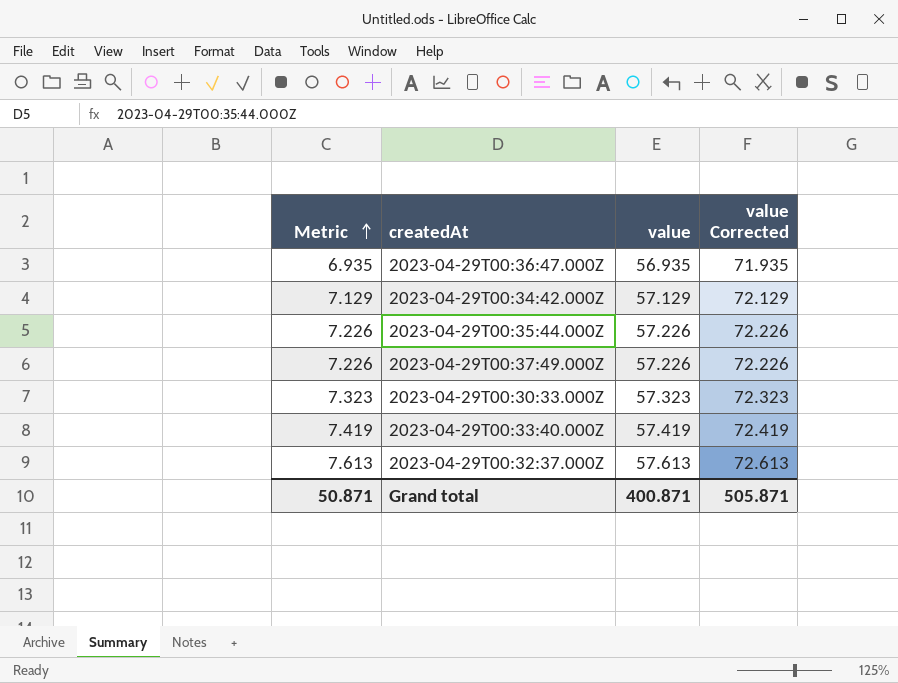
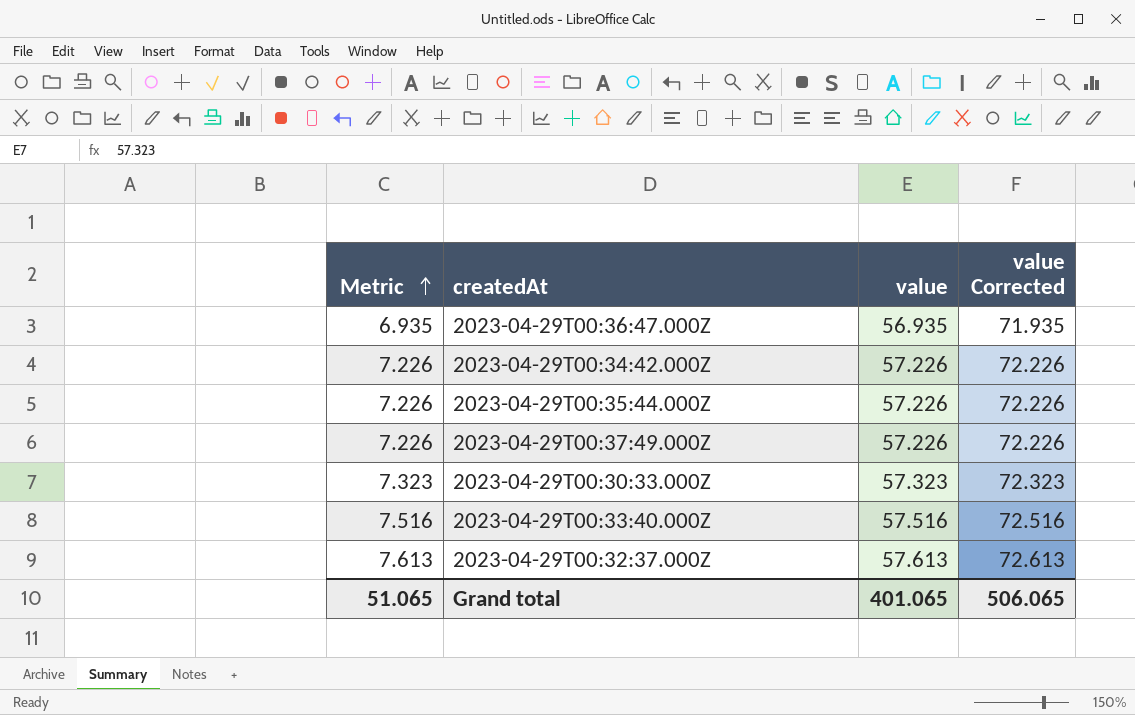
2023-04-29T00:34:42.000Z | Metric: 7.129 -> 7.226
2023-04-29T00:34:42.000Z | value: 57.129 -> 57.226
2023-04-29T00:34:42.000Z | value Corrected: 72.129 -> 72.226
2023-04-29T00:33:40.000Z | Metric: 7.419 -> 7.516
2023-04-29T00:33:40.000Z | value: 57.419 -> 57.516
2023-04-29T00:33:40.000Z | value Corrected: 72.419 -> 72.516
Grand total | Metric: 50.871 -> 51.065
Grand total | value: 400.871 -> 401.065
Grand total | value Corrected: 505.871 -> 506.065

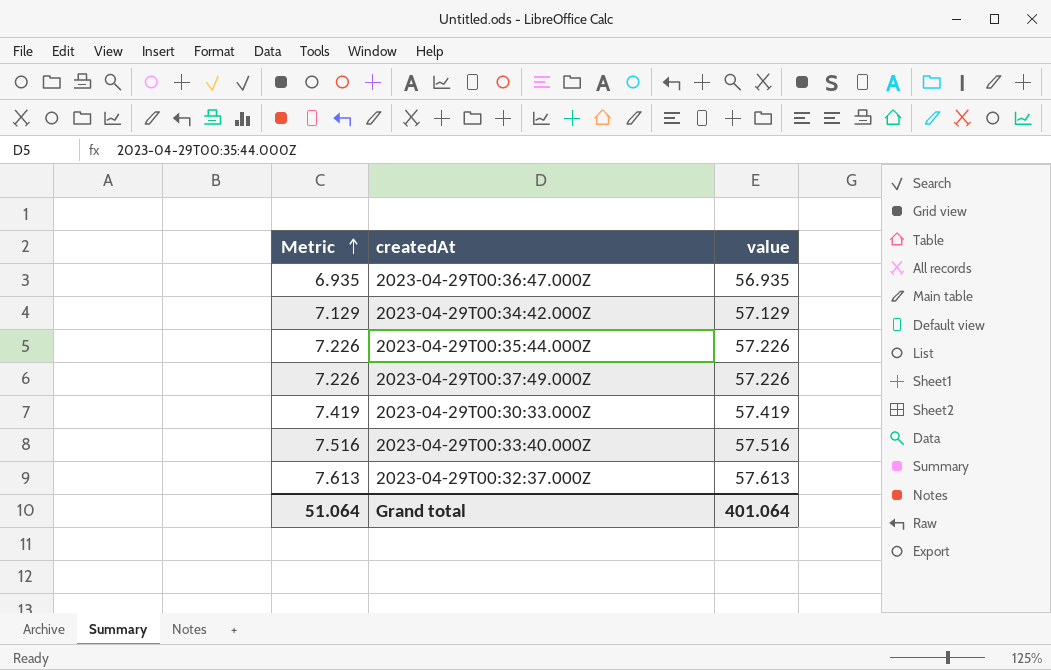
column value Corrected | formula: [value] + 15 -> none
2023-04-29T00:34:42.000Z | Metric: 7.226 -> 7.129
2023-04-29T00:34:42.000Z | value: 57.226 -> 57.129
2023-04-29T00:30:33.000Z | Metric: 7.323 -> 7.419
2023-04-29T00:30:33.000Z | value: 57.323 -> 57.419
Grand total | Metric: 51.065 -> 51.064
Grand total | value: 401.065 -> 401.064

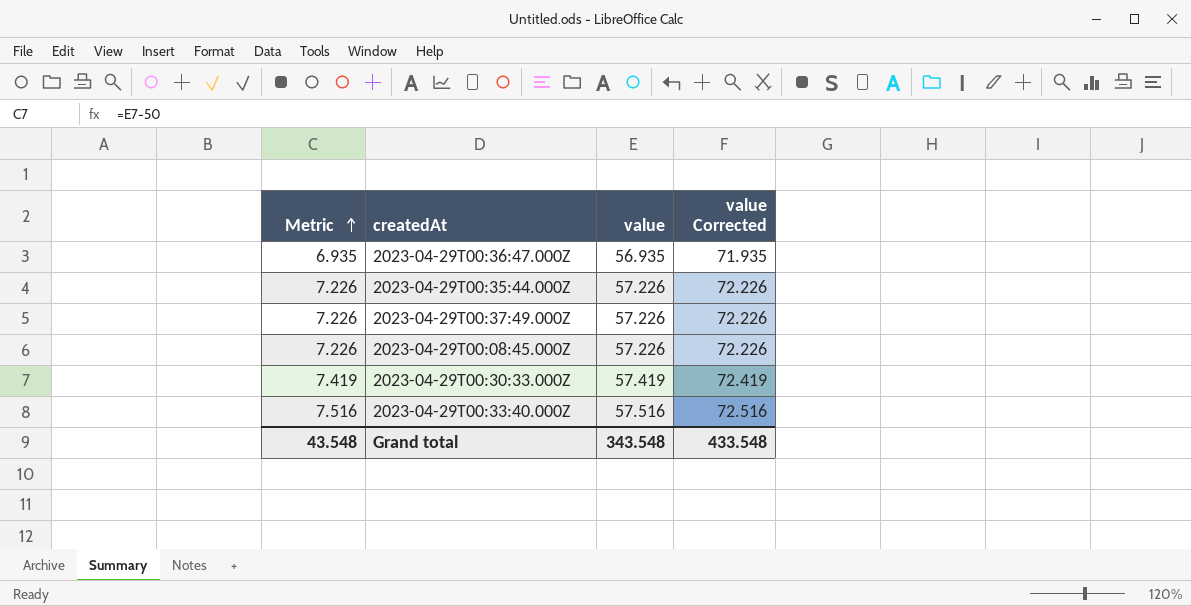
column value Corrected | formula: none -> [value] + 15
row 2023-04-29T00:34:42.000Z: 7.129 | 57.129 -> none
row 2023-04-29T00:32:37.000Z: 7.613 | 57.613 -> none
row 2023-04-29T00:08:45.000Z: none -> 7.226 | 57.226 | 72.226
Grand total | Metric: 51.064 -> 43.548
Grand total | value: 401.064 -> 343.548

